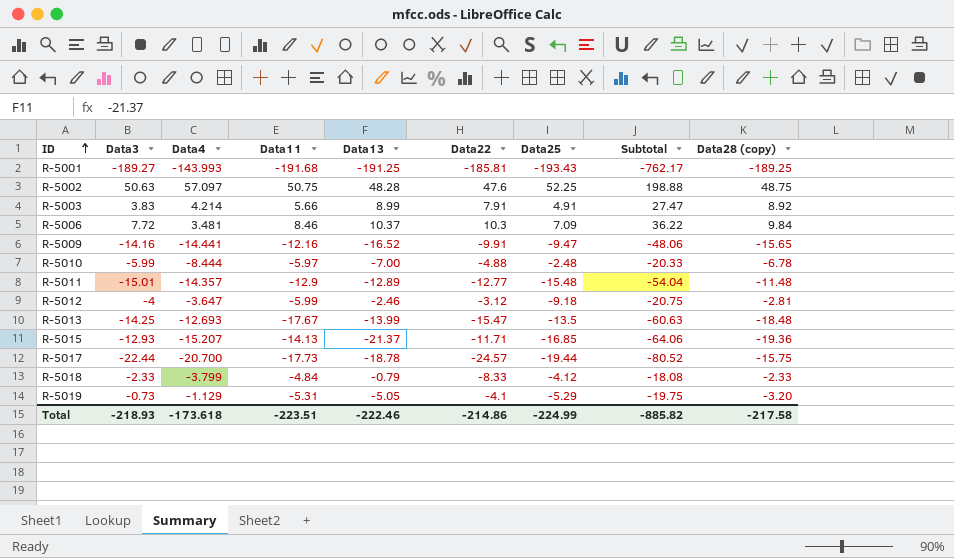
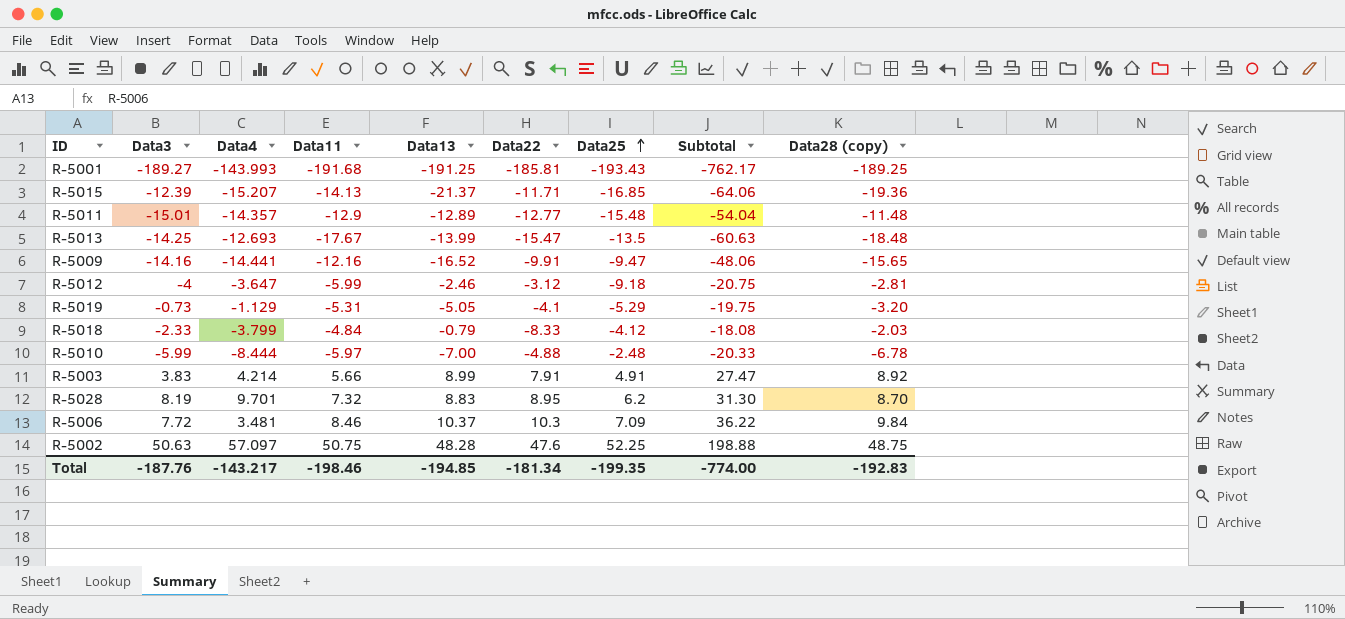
row order: ID ascending -> Data25 ascending
row R-5017: -22.44 | -20.700 | -17.73 | -18.78 | -24.57 | -19.44 | -80.52 | -15.75 -> none
R-5015 | Data3: -12.93 -> -12.39
R-5018 | Data28 (copy): -2.33 -> -2.03
row R-5028: none -> 8.19 | 9.701 | 7.32 | 8.83 | 8.95 | 6.2 | 31.30 | 8.70
Total | Data3: -218.93 -> -187.76
Total | Data4: -173.618 -> -143.217
Total | Data11: -223.51 -> -198.46
Total | Data13: -222.46 -> -194.85
Total | Data22: -214.86 -> -181.34
Total | Data25: -224.99 -> -199.35
Total | Subtotal: -885.82 -> -774.00
Total | Data28 (copy): -217.58 -> -192.83

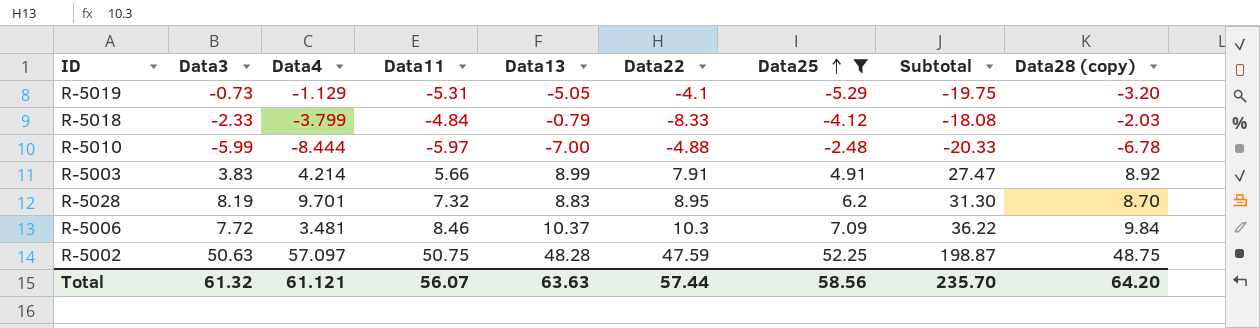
filter: none -> Data25 >= -5.29
R-5002 | Data22: 47.6 -> 47.59
R-5002 | Subtotal: 198.88 -> 198.87
Total | Data3: -187.76 -> 61.32
Total | Data4: -143.217 -> 61.121
Total | Data11: -198.46 -> 56.07
Total | Data13: -194.85 -> 63.63
Total | Data22: -181.34 -> 57.44
Total | Data25: -199.35 -> 58.56
Total | Subtotal: -774.00 -> 235.70
Total | Data28 (copy): -192.83 -> 64.20

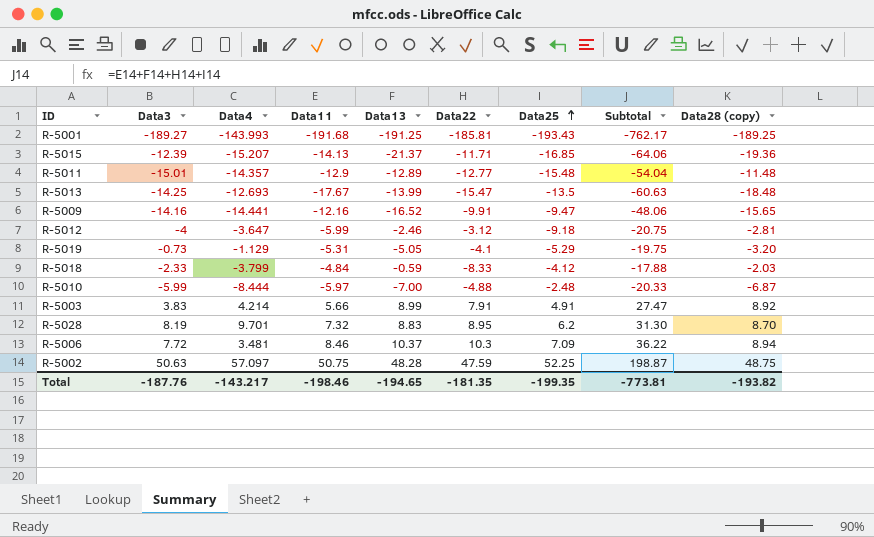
filter: Data25 >= -5.29 -> none
R-5018 | Data13: -0.79 -> -0.59
R-5018 | Subtotal: -18.08 -> -17.88
R-5010 | Data28 (copy): -6.78 -> -6.87
R-5006 | Data28 (copy): 9.84 -> 8.94
Total | Data3: 61.32 -> -187.76
Total | Data4: 61.121 -> -143.217
Total | Data11: 56.07 -> -198.46
Total | Data13: 63.63 -> -194.65
Total | Data22: 57.44 -> -181.35
Total | Data25: 58.56 -> -199.35
Total | Subtotal: 235.70 -> -773.81
Total | Data28 (copy): 64.20 -> -193.82

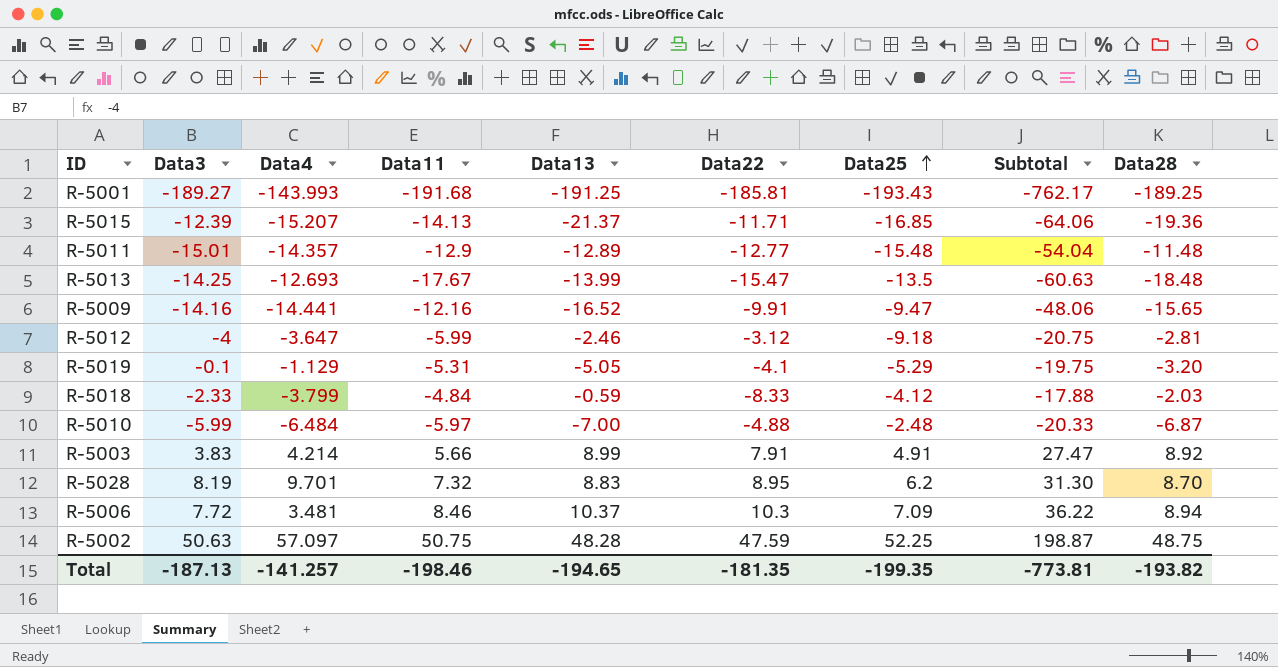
column name: Data28 (copy) -> Data28
R-5019 | Data3: -0.73 -> -0.1
R-5010 | Data4: -8.444 -> -6.484
Total | Data3: -187.76 -> -187.13
Total | Data4: -143.217 -> -141.257

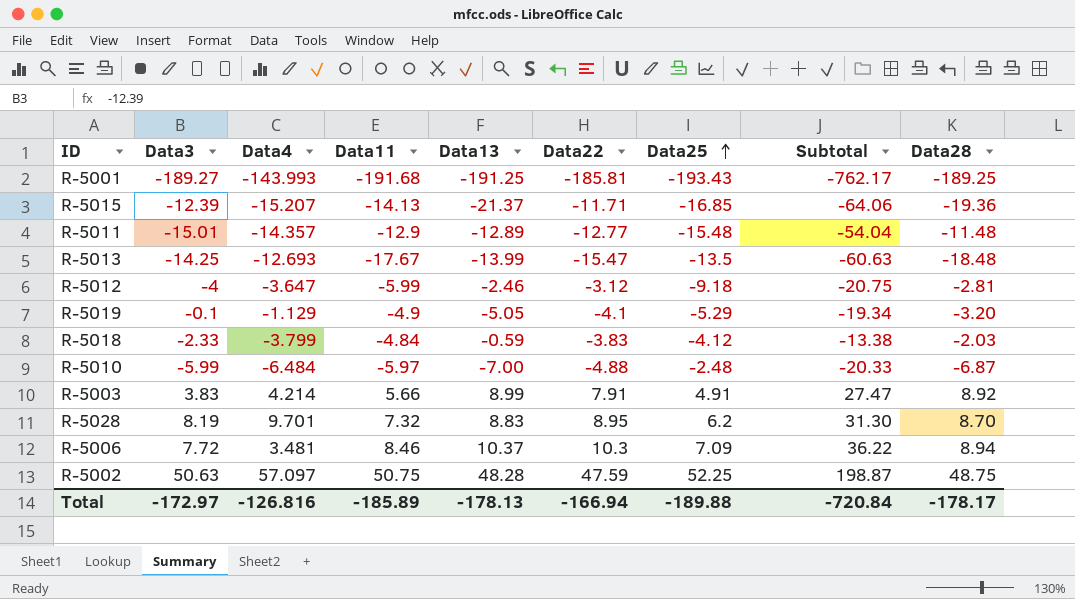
row R-5009: -14.16 | -14.441 | -12.16 | -16.52 | -9.91 | -9.47 | -48.06 | -15.65 -> none
R-5019 | Data11: -5.31 -> -4.9
R-5019 | Subtotal: -19.75 -> -19.34
R-5018 | Data22: -8.33 -> -3.83
R-5018 | Subtotal: -17.88 -> -13.38
Total | Data3: -187.13 -> -172.97
Total | Data4: -141.257 -> -126.816
Total | Data11: -198.46 -> -185.89
Total | Data13: -194.65 -> -178.13
Total | Data22: -181.35 -> -166.94
Total | Data25: -199.35 -> -189.88
Total | Subtotal: -773.81 -> -720.84
Total | Data28: -193.82 -> -178.17

